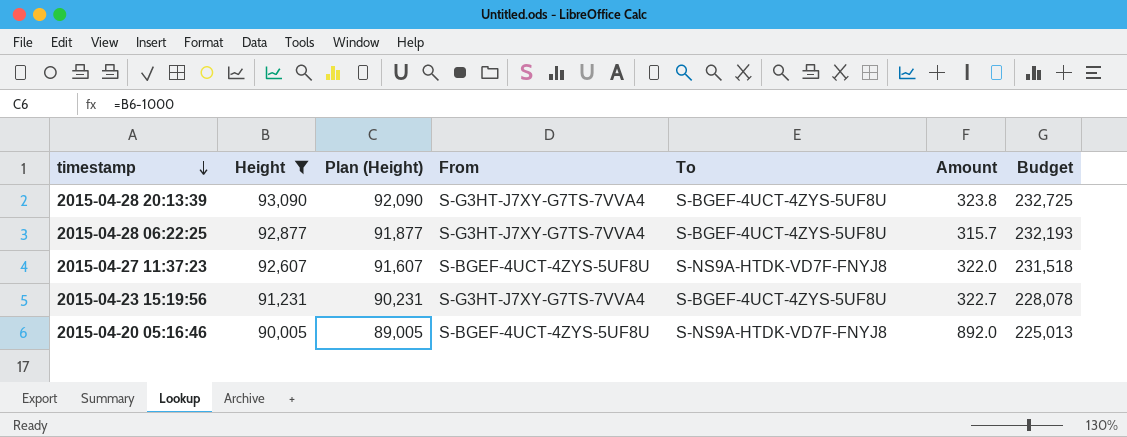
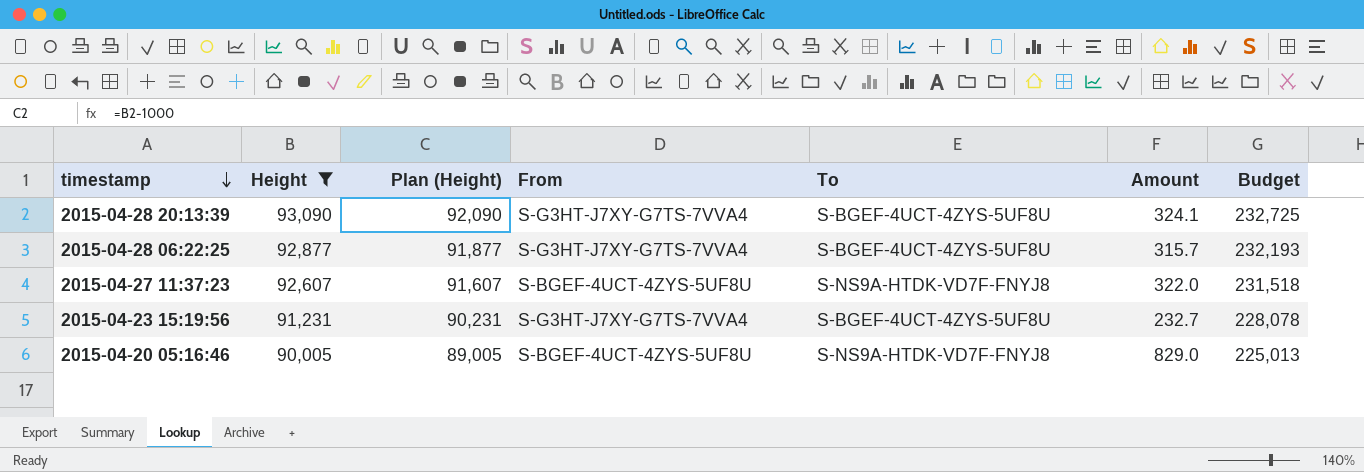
2015-04-28 20:13:39 | Amount: 323.8 -> 324.1
2015-04-23 15:19:56 | Amount: 322.7 -> 232.7
2015-04-20 05:16:46 | Amount: 892.0 -> 829.0

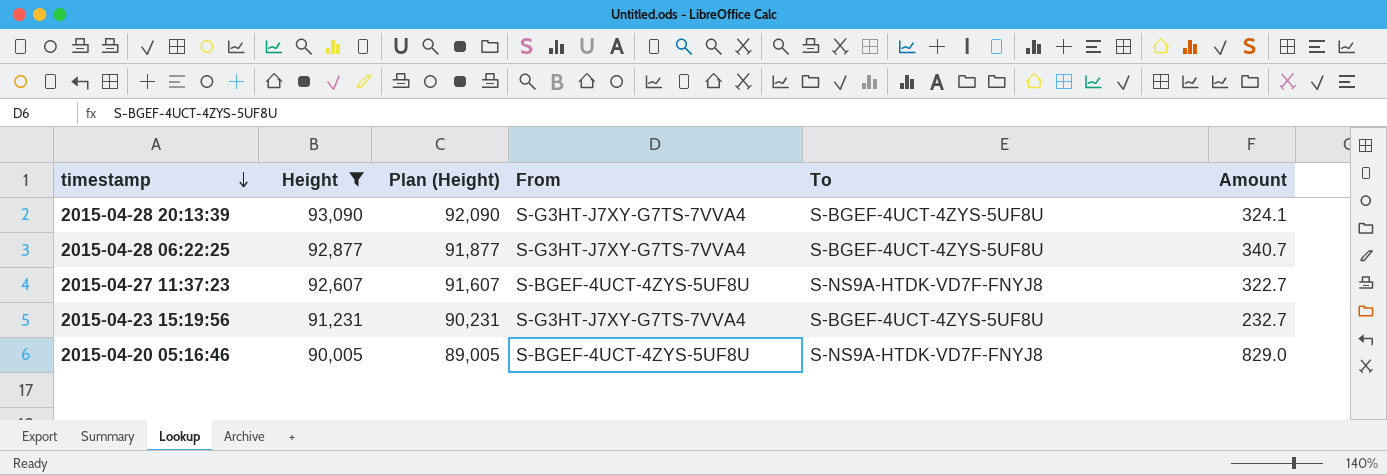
column Budget | formula: [Height] * 2.5 -> none
2015-04-28 06:22:25 | Amount: 315.7 -> 340.7
2015-04-27 11:37:23 | Amount: 322.0 -> 322.7

